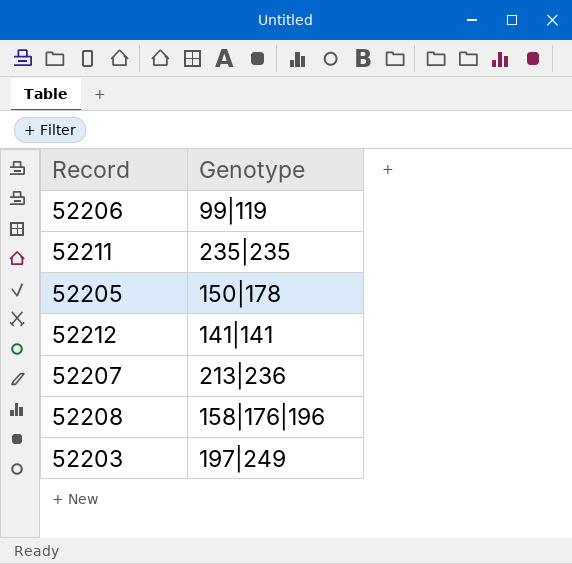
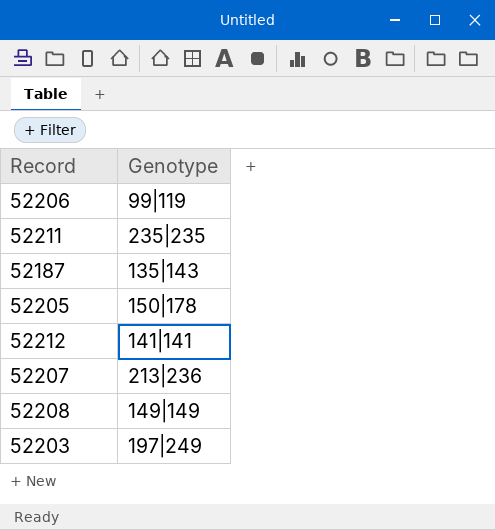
row 52187: none -> 135|143
52208 | Genotype: 158|176|196 -> 149|149

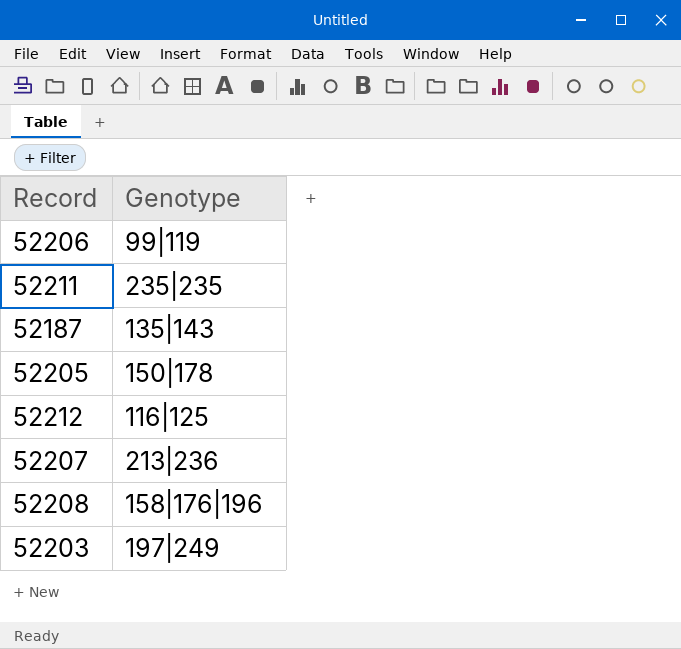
52212 | Genotype: 141|141 -> 116|125
52208 | Genotype: 149|149 -> 158|176|196

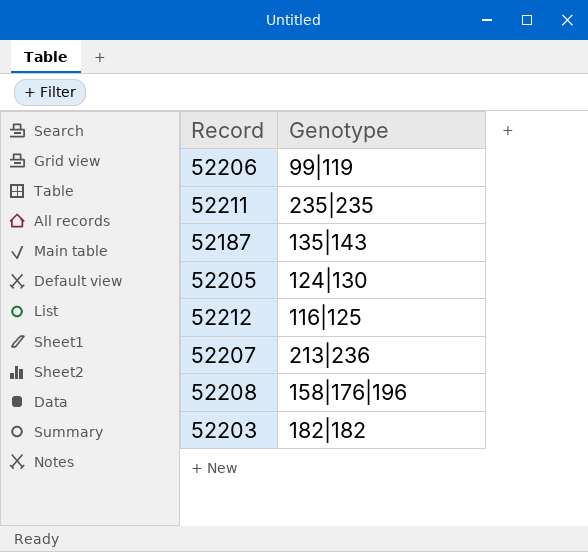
52205 | Genotype: 150|178 -> 124|130
52203 | Genotype: 197|249 -> 182|182

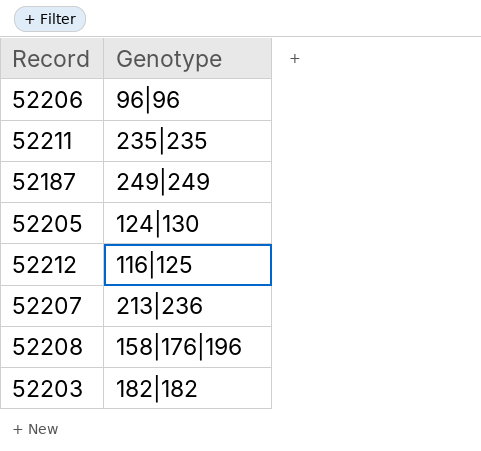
52206 | Genotype: 99|119 -> 96|96
52187 | Genotype: 135|143 -> 249|249

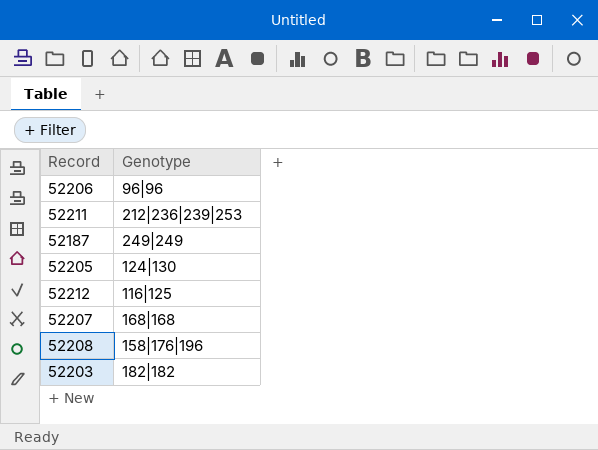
52211 | Genotype: 235|235 -> 212|236|239|253
52207 | Genotype: 213|236 -> 168|168

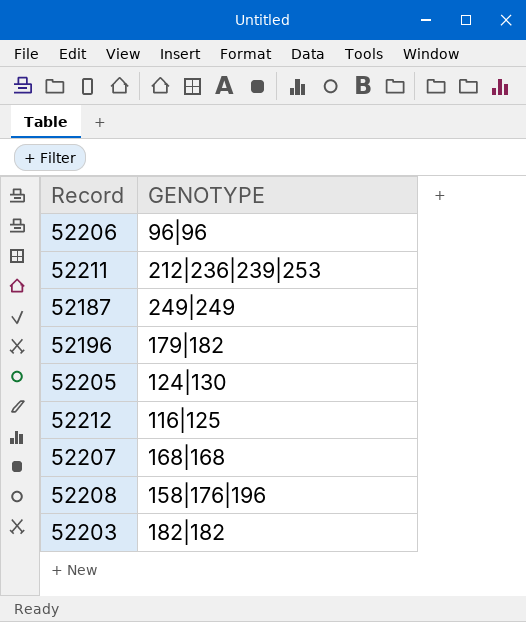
column name: Genotype -> GENOTYPE
row 52196: none -> 179|182

